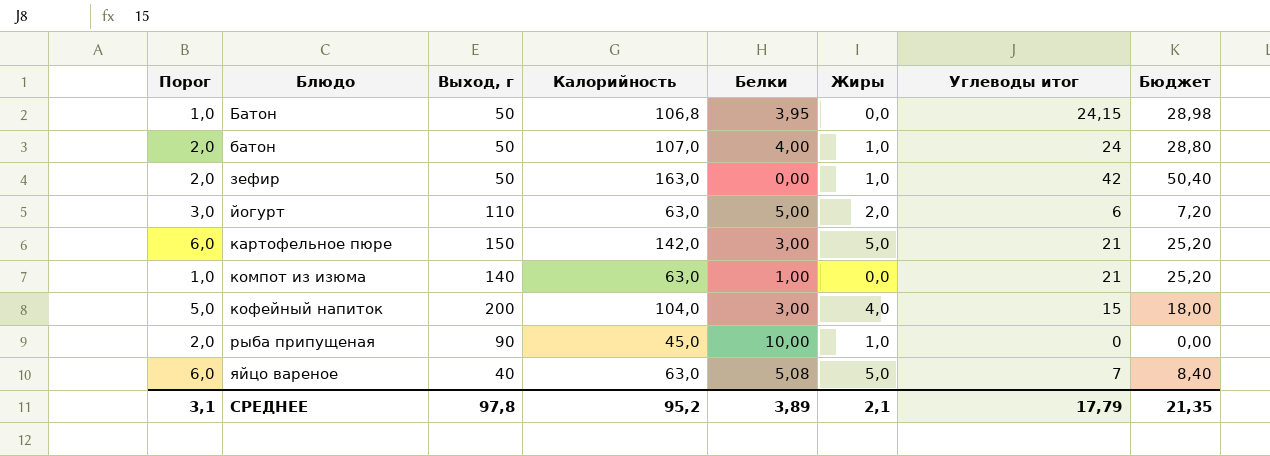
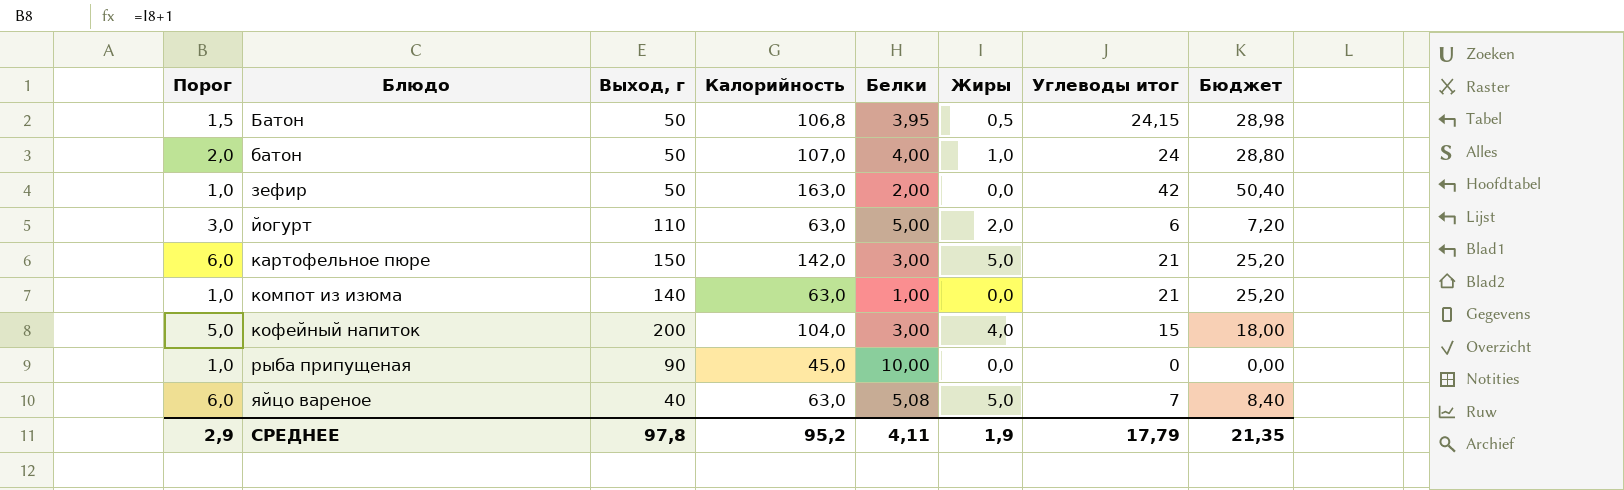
Батон | Порог: 1,0 -> 1,5
Батон | Жиры: 0,0 -> 0,5
зефир | Порог: 2,0 -> 1,0
зефир | Белки: 0,00 -> 2,00
зефир | Жиры: 1,0 -> 0,0
рыба припущеная | Порог: 2,0 -> 1,0
рыба припущеная | Жиры: 1,0 -> 0,0
СРЕДНЕЕ | Порог: 3,1 -> 2,9
СРЕДНЕЕ | Белки: 3,89 -> 4,11
СРЕДНЕЕ | Жиры: 2,1 -> 1,9

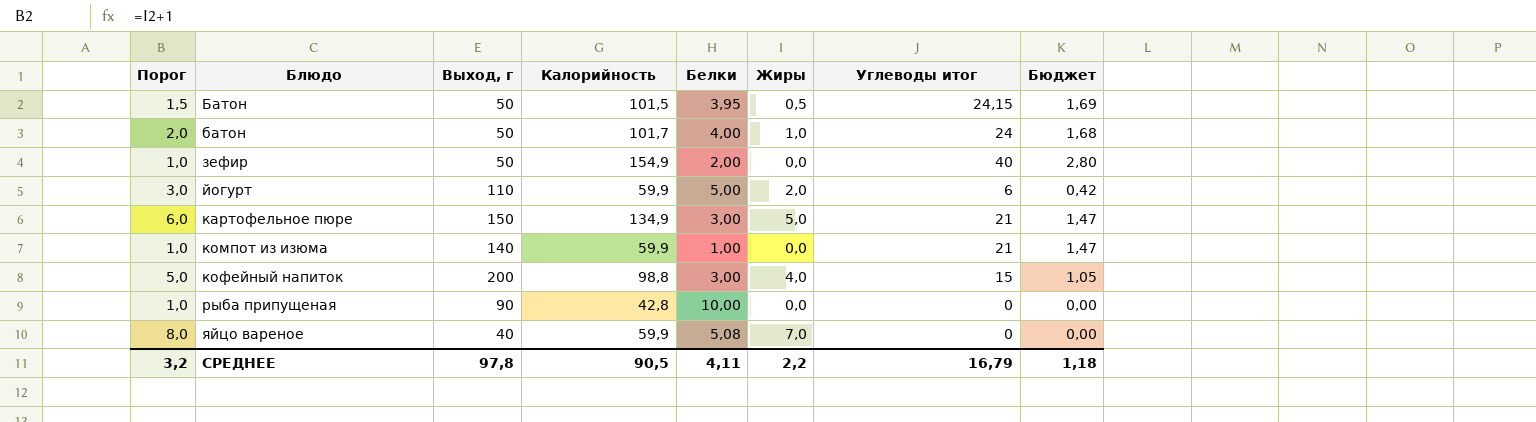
column Бюджет | formula: [Углеводы итог] * 1,2 -> [Углеводы итог] * 0,07
Батон | Калорийность: 106,8 -> 101,5
батон | Калорийность: 107,0 -> 101,7
зефир | Калорийность: 163,0 -> 154,9
зефир | Углеводы итог: 42 -> 40
йогурт | Калорийность: 63,0 -> 59,9
картофельное пюре | Калорийность: 142,0 -> 134,9
компот из изюма | Калорийность: 63,0 -> 59,9
кофейный напиток | Калорийность: 104,0 -> 98,8
рыба припущеная | Калорийность: 45,0 -> 42,8
яйцо вареное | Порог: 6,0 -> 8,0
яйцо вареное | Калорийность: 63,0 -> 59,9
яйцо вареное | Жиры: 5,0 -> 7,0
яйцо вареное | Углеводы итог: 7 -> 0
СРЕДНЕЕ | Порог: 2,9 -> 3,2
СРЕДНЕЕ | Калорийность: 95,2 -> 90,5
СРЕДНЕЕ | Жиры: 1,9 -> 2,2
СРЕДНЕЕ | Углеводы итог: 17,79 -> 16,79
СРЕДНЕЕ | Бюджет: 21,35 -> 1,18

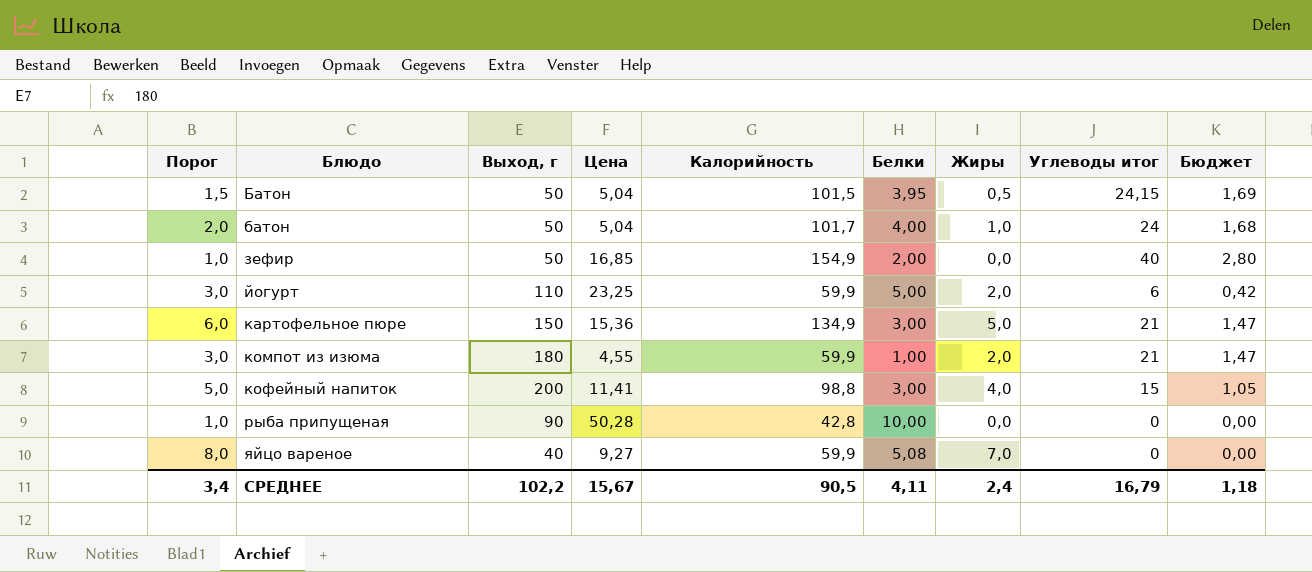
column Цена | position: none -> 4
компот из изюма | Порог: 1,0 -> 3,0
компот из изюма | Выход, г: 140 -> 180
компот из изюма | Жиры: 0,0 -> 2,0
СРЕДНЕЕ | Порог: 3,2 -> 3,4
СРЕДНЕЕ | Выход, г: 97,8 -> 102,2
СРЕДНЕЕ | Жиры: 2,2 -> 2,4

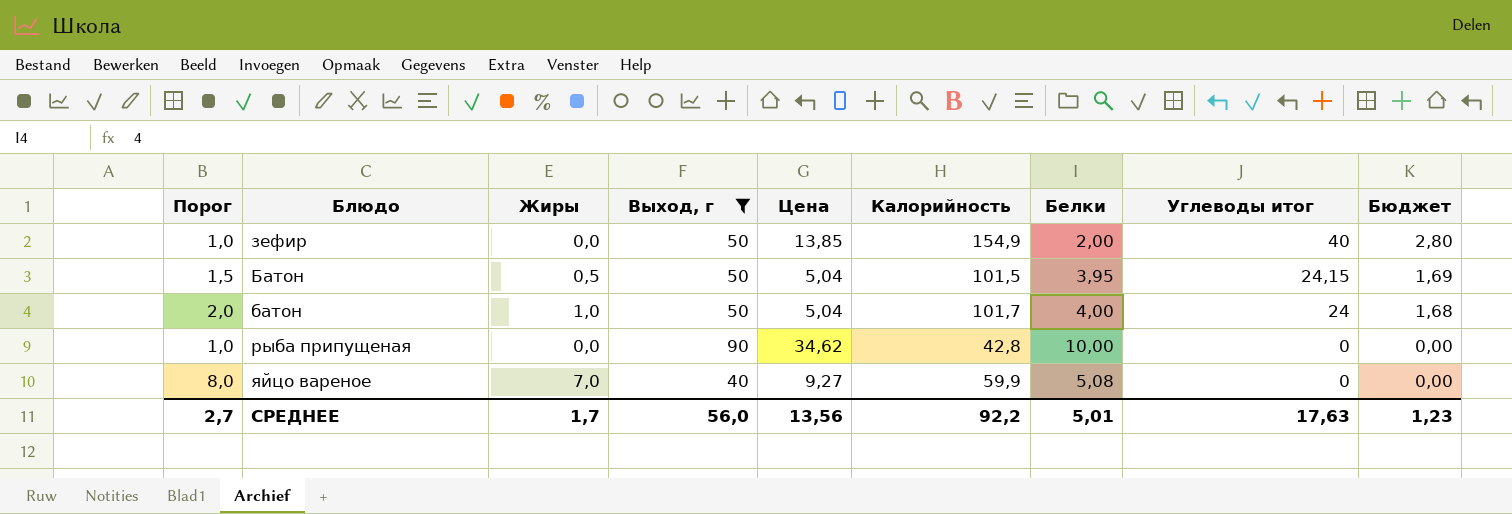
filter: none -> Выход, г <= 90
row order: Блюдо ascending -> Углеводы итог descending
column Жиры | position: 7 -> 3
зефир | Цена: 16,85 -> 13,85
рыба припущеная | Цена: 50,28 -> 34,62
СРЕДНЕЕ | Порог: 3,4 -> 2,7
СРЕДНЕЕ | Жиры: 2,4 -> 1,7
СРЕДНЕЕ | Выход, г: 102,2 -> 56,0
СРЕДНЕЕ | Цена: 15,67 -> 13,56
СРЕДНЕЕ | Калорийность: 90,5 -> 92,2
СРЕДНЕЕ | Белки: 4,11 -> 5,01
СРЕДНЕЕ | Углеводы итог: 16,79 -> 17,63
СРЕДНЕЕ | Бюджет: 1,18 -> 1,23

